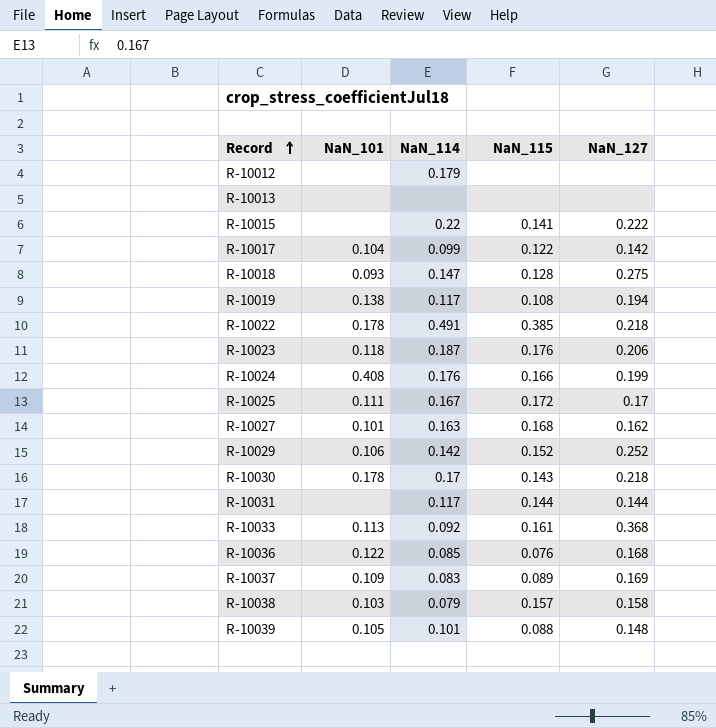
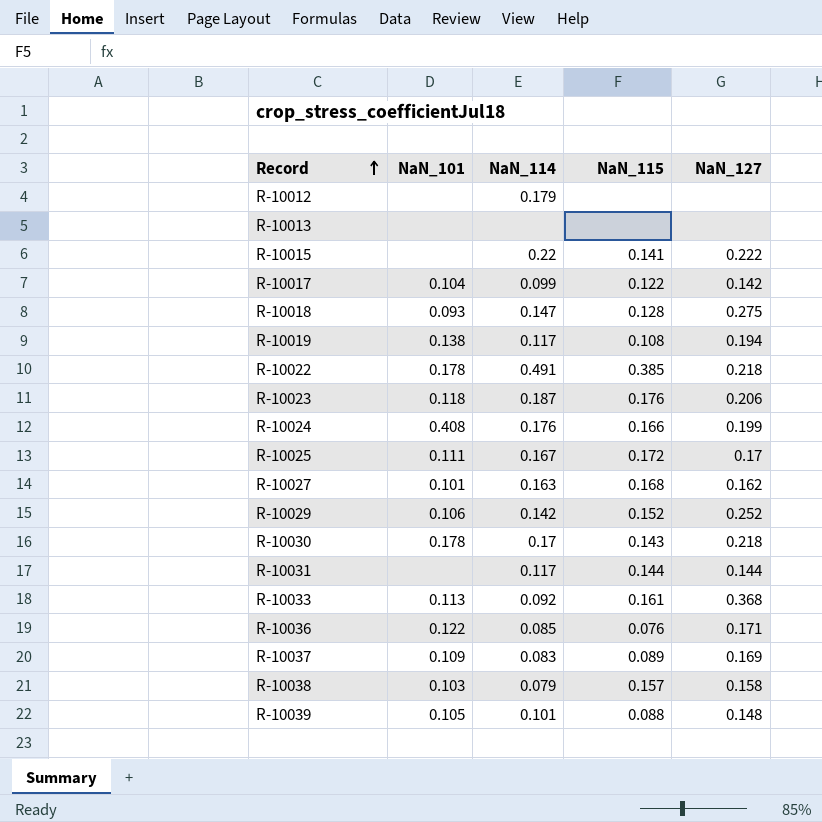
R-10036 | NaN_127: 0.168 -> 0.171

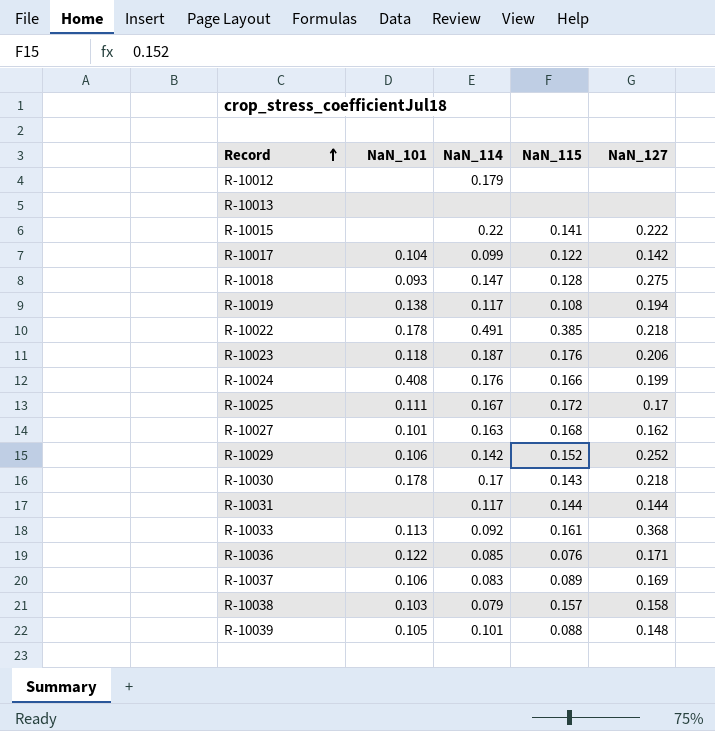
R-10037 | NaN_101: 0.109 -> 0.106

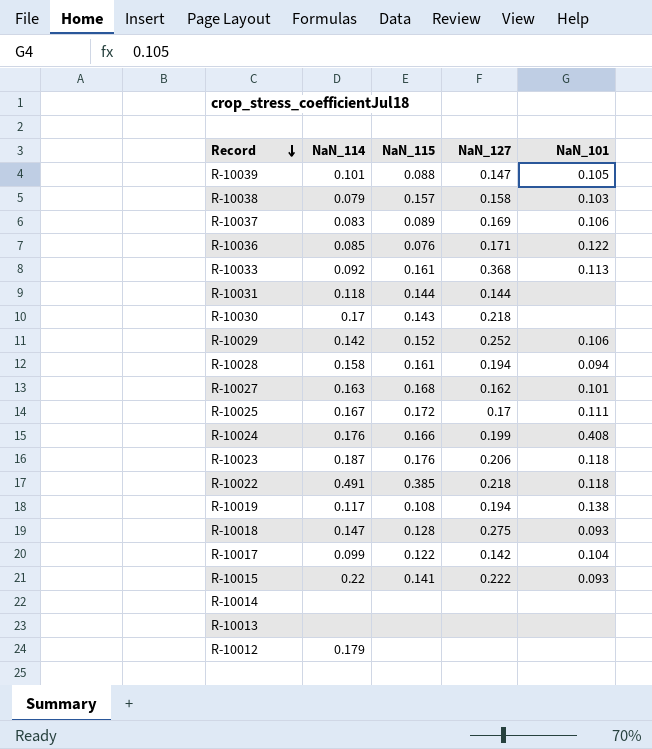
row order: Record ascending -> Record descending
column NaN_101 | position: 2 -> 5
R-10039 | NaN_127: 0.148 -> 0.147
R-10031 | NaN_114: 0.117 -> 0.118
R-10030 | NaN_101: 0.178 -> none
row R-10028: none -> 0.158 | 0.161 | 0.194 | 0.094
R-10022 | NaN_101: 0.178 -> 0.118
R-10015 | NaN_101: none -> 0.093
row R-10014: none -> none | none | none | none

